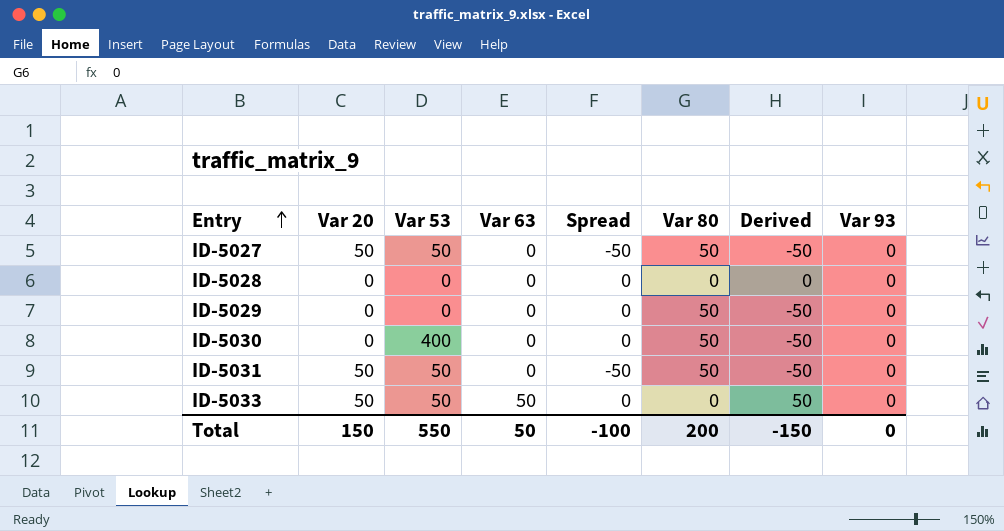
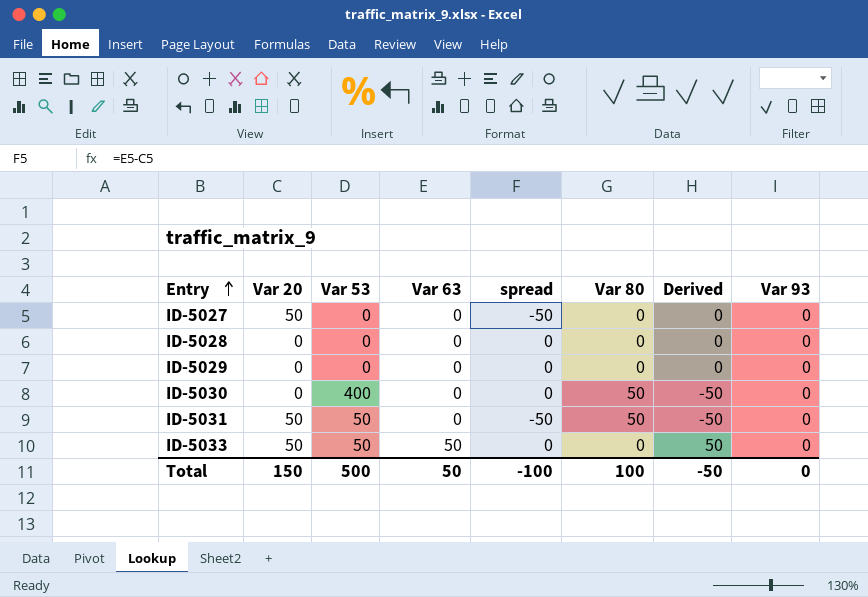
column name: Spread -> spread
ID-5027 | Var 53: 50 -> 0
ID-5027 | Var 80: 50 -> 0
ID-5027 | Derived: -50 -> 0
ID-5029 | Var 80: 50 -> 0
ID-5029 | Derived: -50 -> 0
Total | Var 53: 550 -> 500
Total | Var 80: 200 -> 100
Total | Derived: -150 -> -50

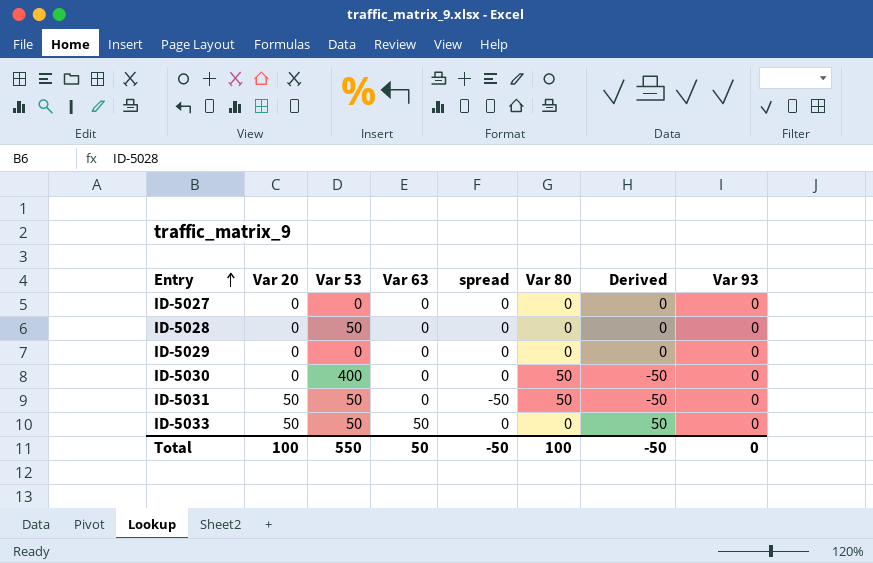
ID-5027 | Var 20: 50 -> 0
ID-5027 | spread: -50 -> 0
ID-5028 | Var 53: 0 -> 50
Total | Var 20: 150 -> 100
Total | Var 53: 500 -> 550
Total | spread: -100 -> -50

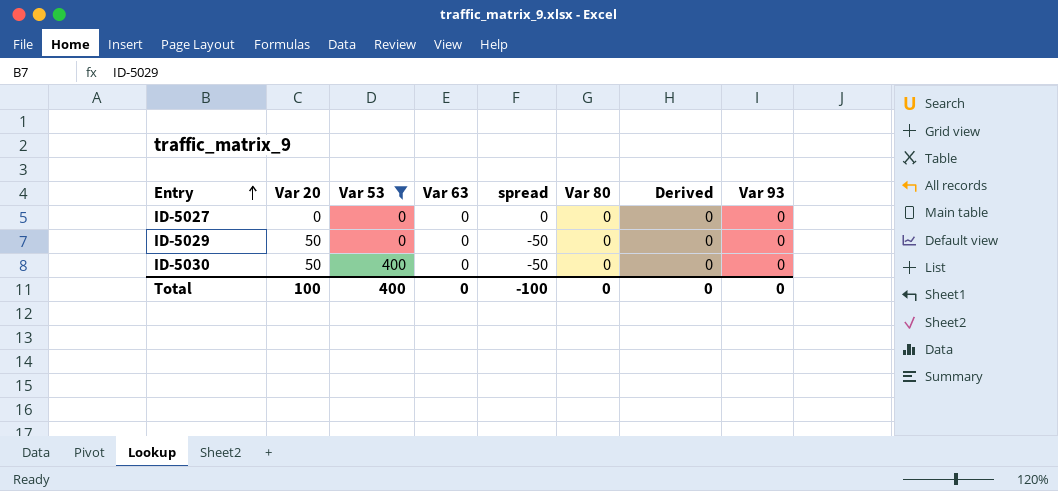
filter: none -> Var 53 != 50
ID-5029 | Var 20: 0 -> 50
ID-5029 | spread: 0 -> -50
ID-5030 | Var 20: 0 -> 50
ID-5030 | spread: 0 -> -50
ID-5030 | Var 80: 50 -> 0
ID-5030 | Derived: -50 -> 0
Total | Var 53: 550 -> 400
Total | Var 63: 50 -> 0
Total | spread: -50 -> -100
Total | Var 80: 100 -> 0
Total | Derived: -50 -> 0

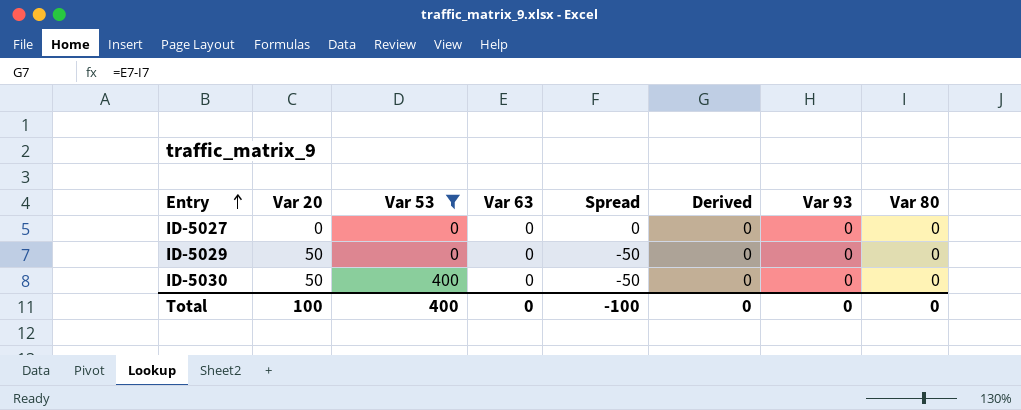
column name: spread -> Spread
column Var 80 | position: 6 -> 8

